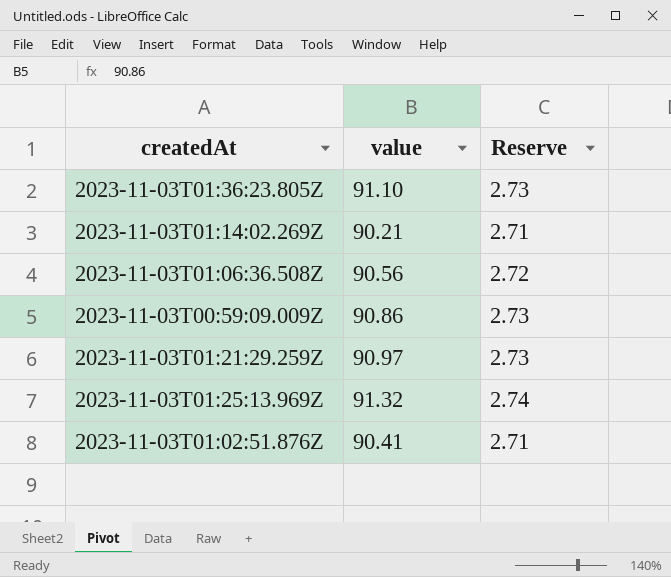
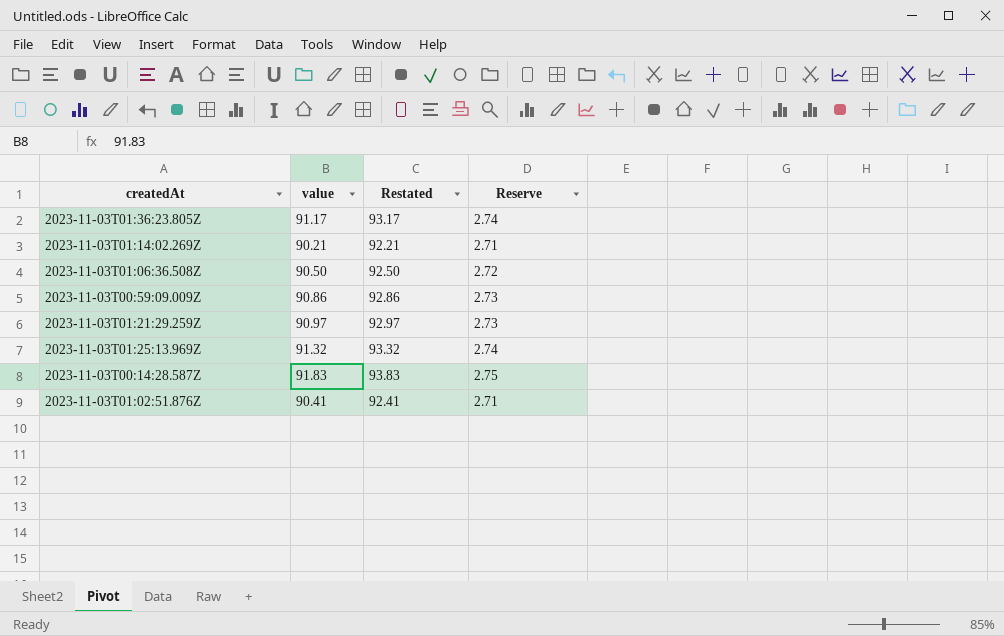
column Restated | formula: none -> [value] + 2
2023-11-03T01:36:23.805Z | value: 91.10 -> 91.17
2023-11-03T01:36:23.805Z | Reserve: 2.73 -> 2.74
2023-11-03T01:06:36.508Z | value: 90.56 -> 90.50
row 2023-11-03T00:14:28.587Z: none -> 91.83 | 93.83 | 2.75

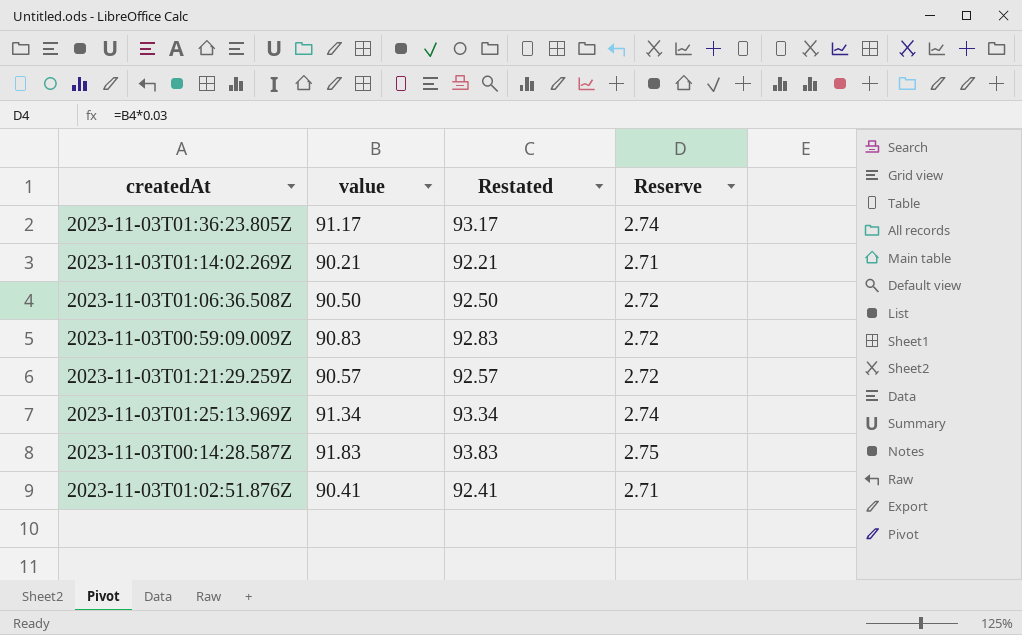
2023-11-03T00:59:09.009Z | value: 90.86 -> 90.83
2023-11-03T00:59:09.009Z | Restated: 92.86 -> 92.83
2023-11-03T00:59:09.009Z | Reserve: 2.73 -> 2.72
2023-11-03T01:21:29.259Z | value: 90.97 -> 90.57
2023-11-03T01:21:29.259Z | Restated: 92.97 -> 92.57
2023-11-03T01:21:29.259Z | Reserve: 2.73 -> 2.72
2023-11-03T01:25:13.969Z | value: 91.32 -> 91.34
2023-11-03T01:25:13.969Z | Restated: 93.32 -> 93.34

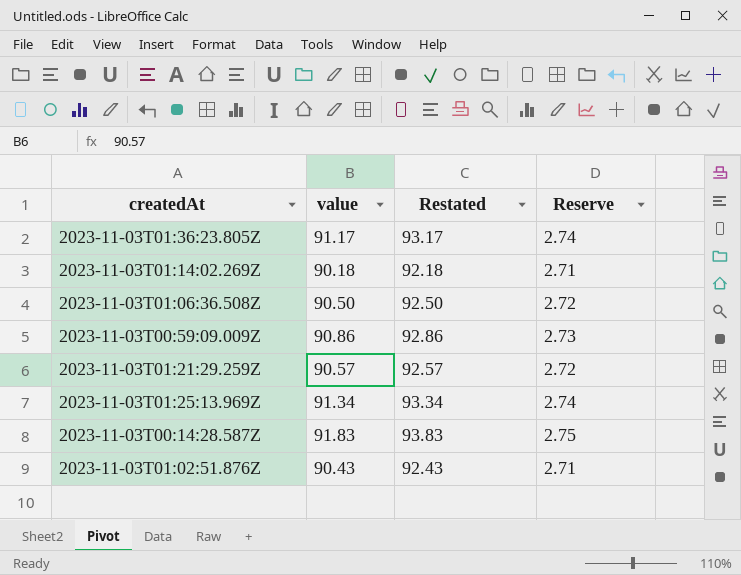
2023-11-03T01:14:02.269Z | value: 90.21 -> 90.18
2023-11-03T01:14:02.269Z | Restated: 92.21 -> 92.18
2023-11-03T00:59:09.009Z | value: 90.83 -> 90.86
2023-11-03T00:59:09.009Z | Restated: 92.83 -> 92.86
2023-11-03T00:59:09.009Z | Reserve: 2.72 -> 2.73
2023-11-03T01:02:51.876Z | value: 90.41 -> 90.43
2023-11-03T01:02:51.876Z | Restated: 92.41 -> 92.43

